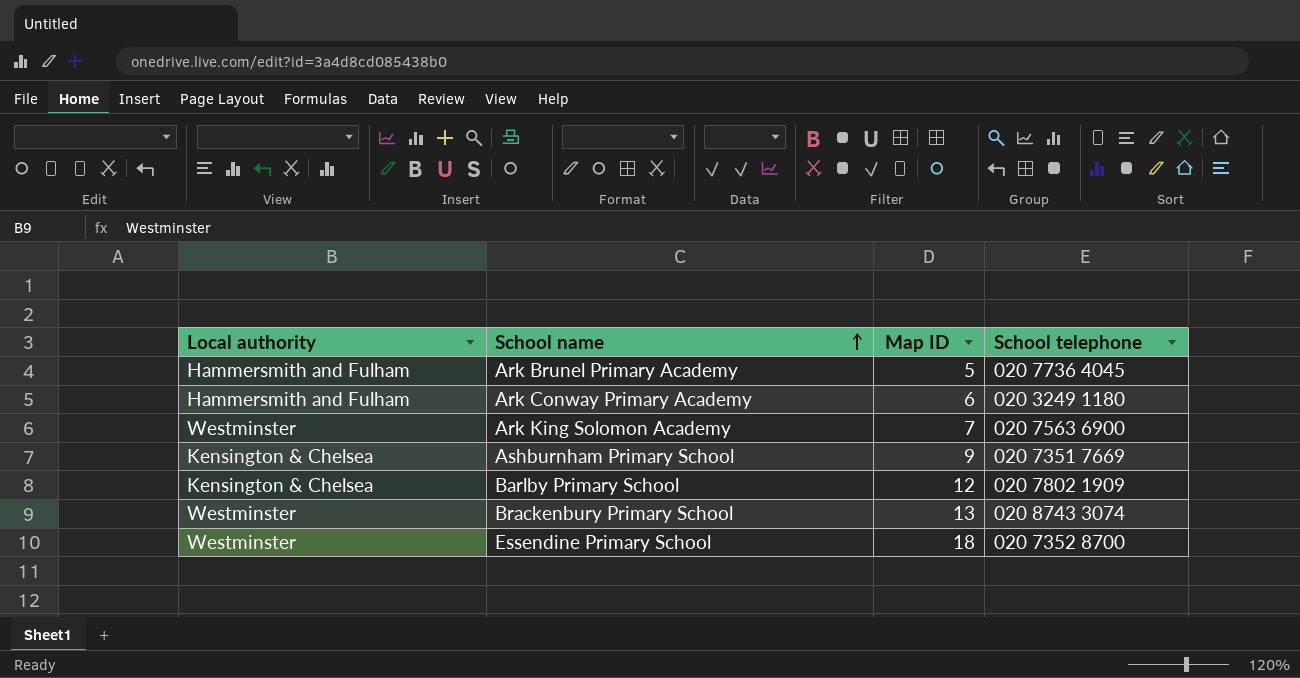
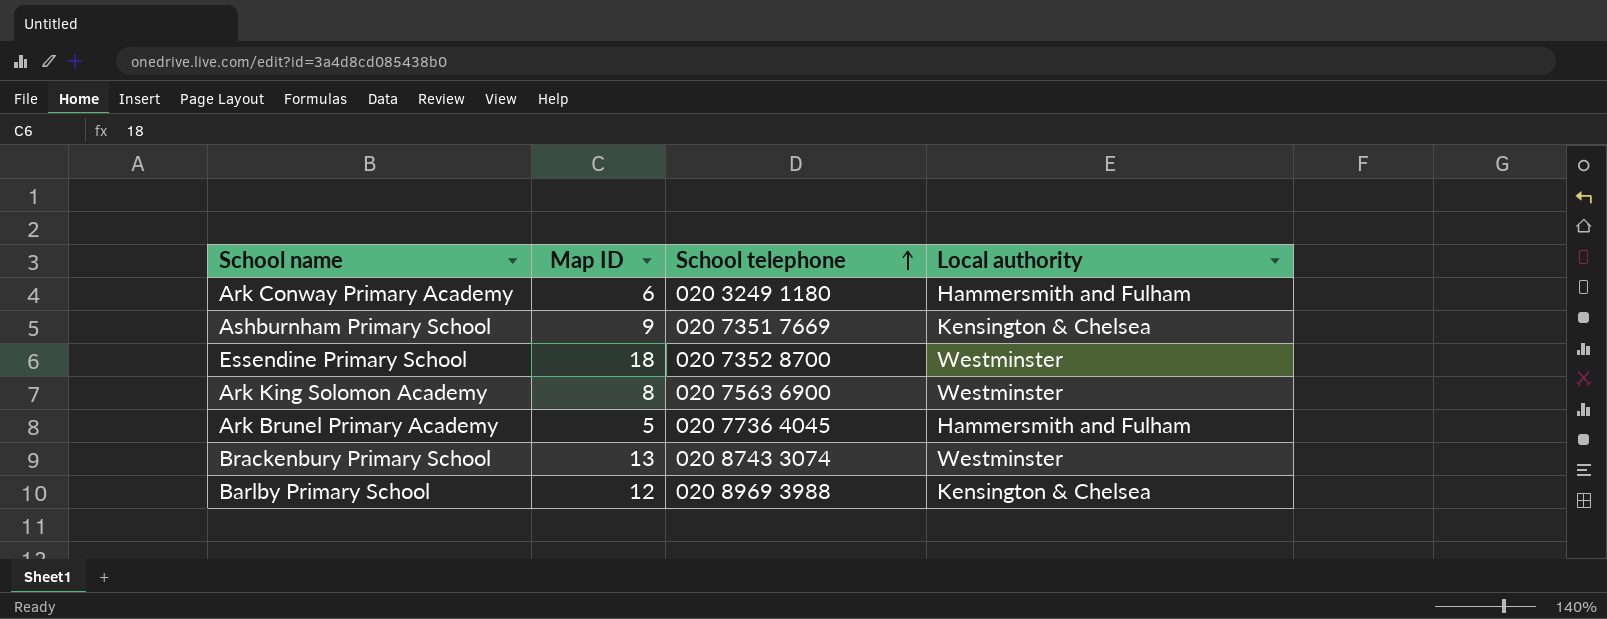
row order: School name ascending -> School telephone ascending
column Local authority | position: 1 -> 4
Ark King Solomon Academy | Map ID: 7 -> 8
Barlby Primary School | School telephone: 020 7802 1909 -> 020 8969 3988

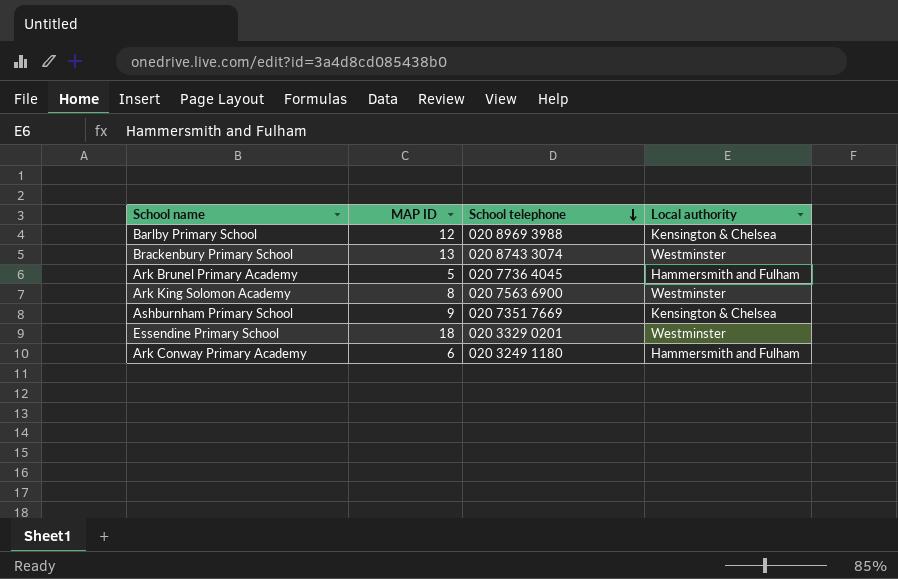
row order: School telephone ascending -> School telephone descending
column name: Map ID -> MAP ID
Essendine Primary School | School telephone: 020 7352 8700 -> 020 3329 0201

